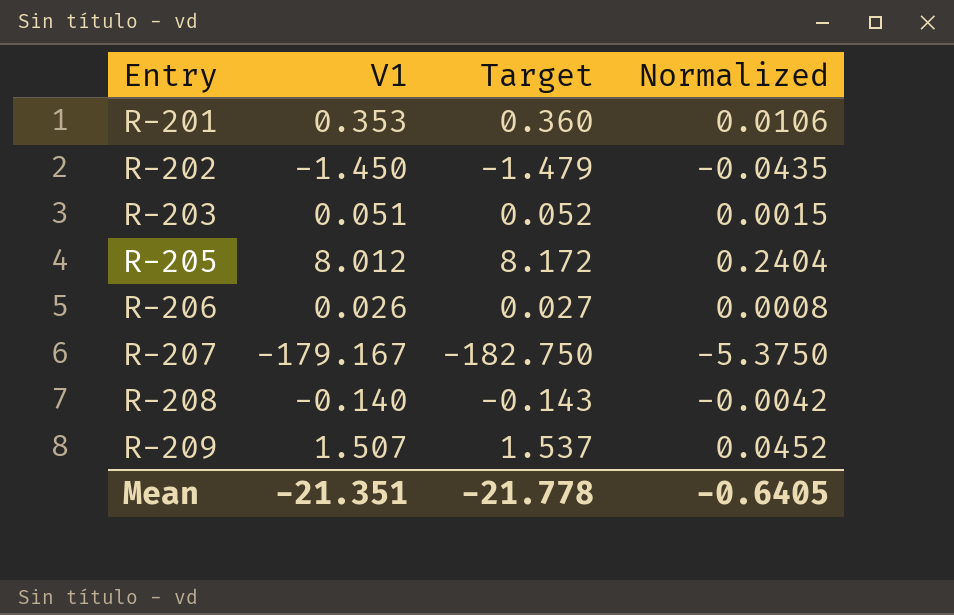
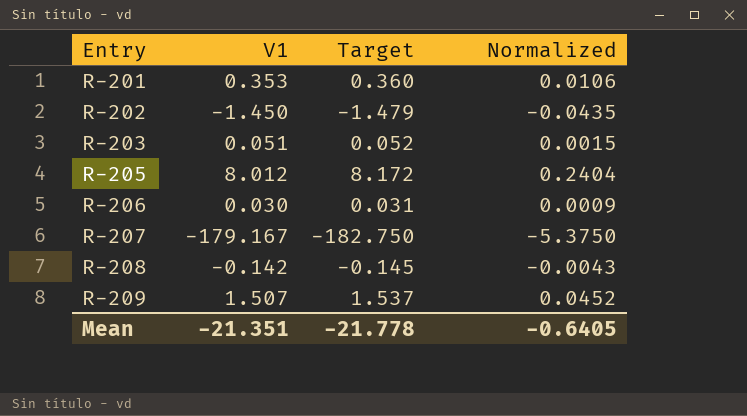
R-206 | V1: 0.026 -> 0.030
R-206 | Target: 0.027 -> 0.031
R-206 | Normalized: 0.0008 -> 0.0009
R-208 | V1: -0.140 -> -0.142
R-208 | Target: -0.143 -> -0.145
R-208 | Normalized: -0.0042 -> -0.0043

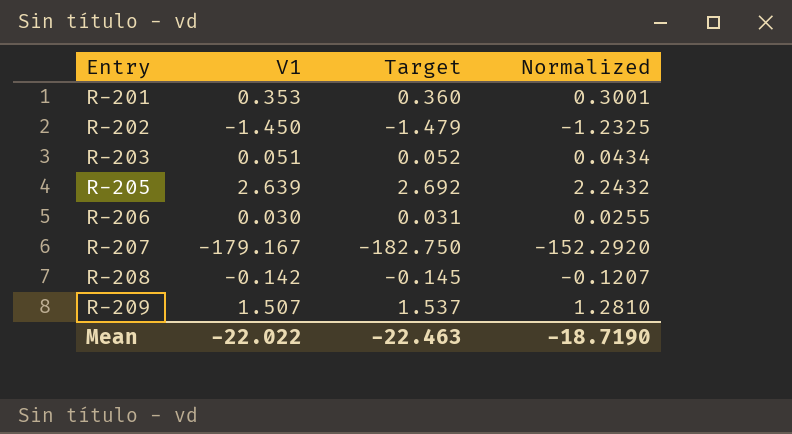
column Normalized | formula: [V1] * 0.03 -> [V1] * 0.85
R-205 | V1: 8.012 -> 2.639
R-205 | Target: 8.172 -> 2.692
Mean | V1: -21.351 -> -22.022
Mean | Target: -21.778 -> -22.463
Mean | Normalized: -0.6405 -> -18.7190

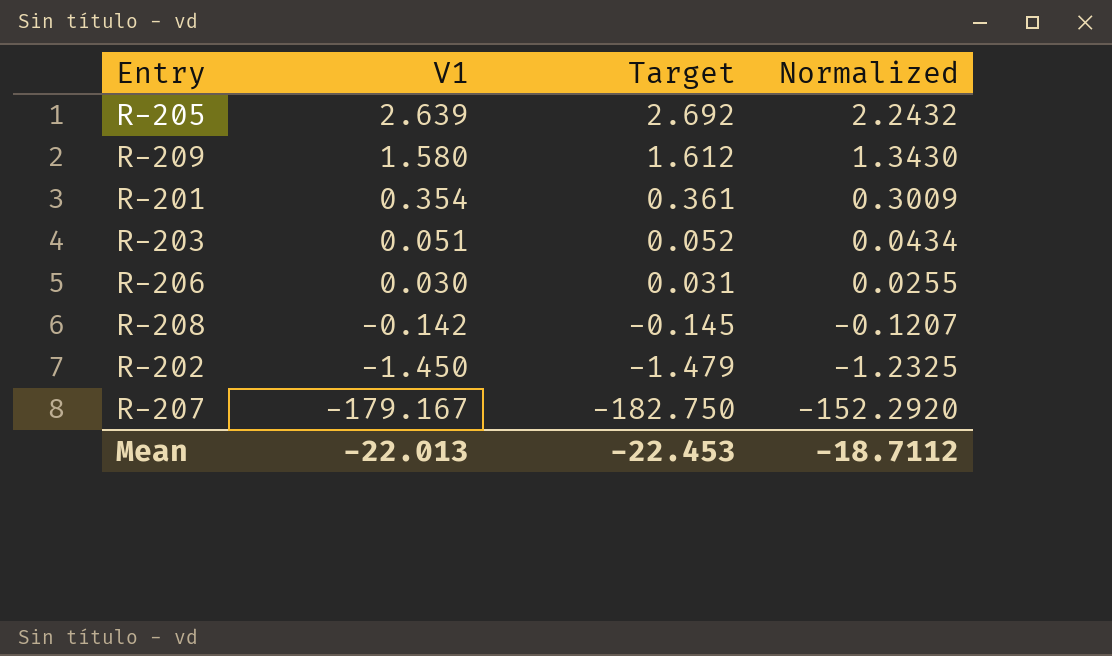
row order: Entry ascending -> V1 descending
R-209 | V1: 1.507 -> 1.580
R-209 | Target: 1.537 -> 1.612
R-209 | Normalized: 1.2810 -> 1.3430
R-201 | V1: 0.353 -> 0.354
R-201 | Target: 0.360 -> 0.361
R-201 | Normalized: 0.3001 -> 0.3009
Mean | V1: -22.022 -> -22.013
Mean | Target: -22.463 -> -22.453
Mean | Normalized: -18.7190 -> -18.7112

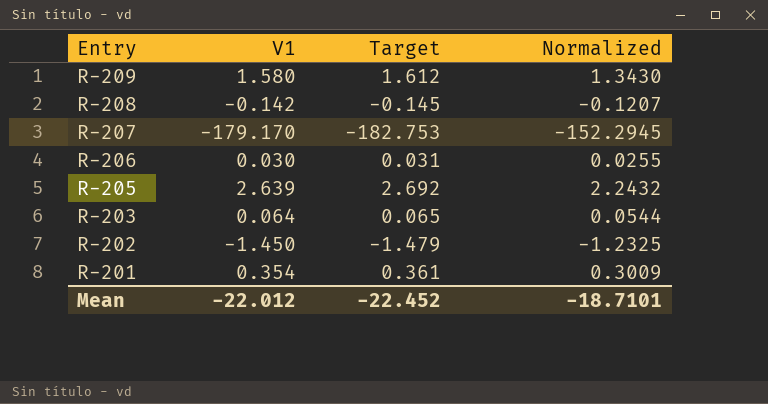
row order: V1 descending -> Entry descending
R-207 | V1: -179.167 -> -179.170
R-207 | Target: -182.750 -> -182.753
R-207 | Normalized: -152.2920 -> -152.2945
R-203 | V1: 0.051 -> 0.064
R-203 | Target: 0.052 -> 0.065
R-203 | Normalized: 0.0434 -> 0.0544
Mean | V1: -22.013 -> -22.012
Mean | Target: -22.453 -> -22.452
Mean | Normalized: -18.7112 -> -18.7101

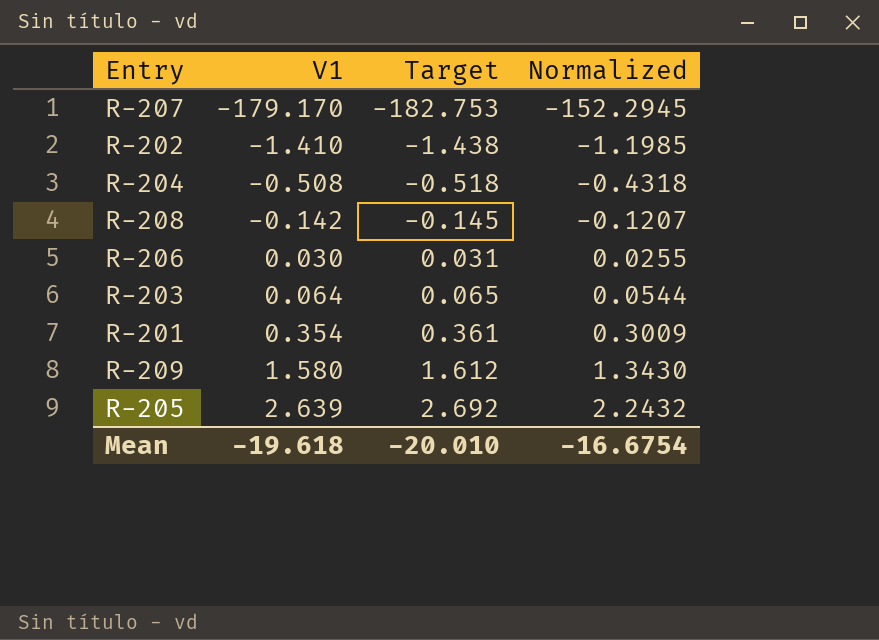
row order: Entry descending -> V1 ascending
R-202 | V1: -1.450 -> -1.410
R-202 | Target: -1.479 -> -1.438
R-202 | Normalized: -1.2325 -> -1.1985
row R-204: none -> -0.508 | -0.518 | -0.4318
Mean | V1: -22.012 -> -19.618
Mean | Target: -22.452 -> -20.010
Mean | Normalized: -18.7101 -> -16.6754

